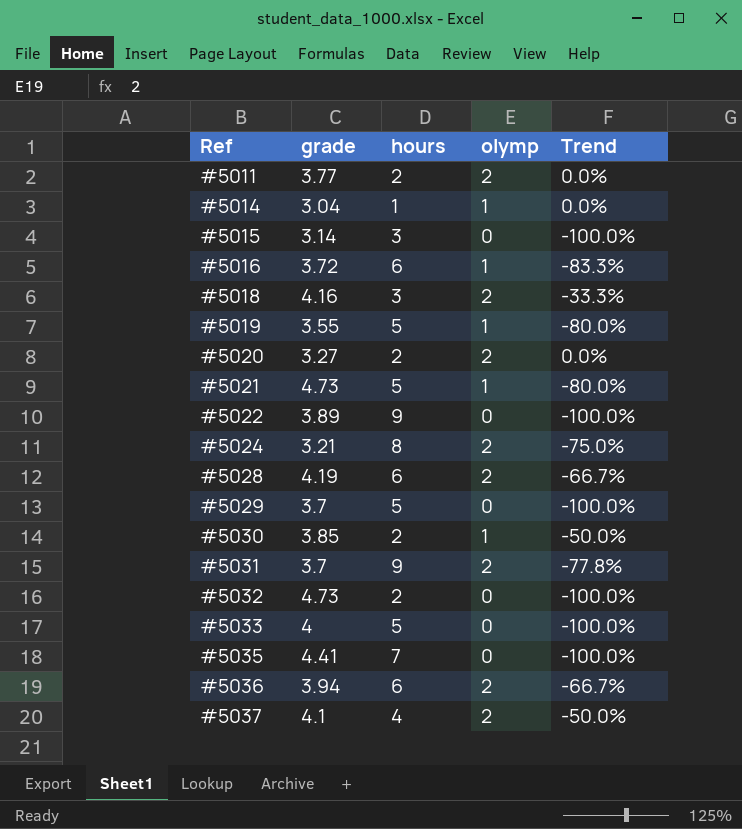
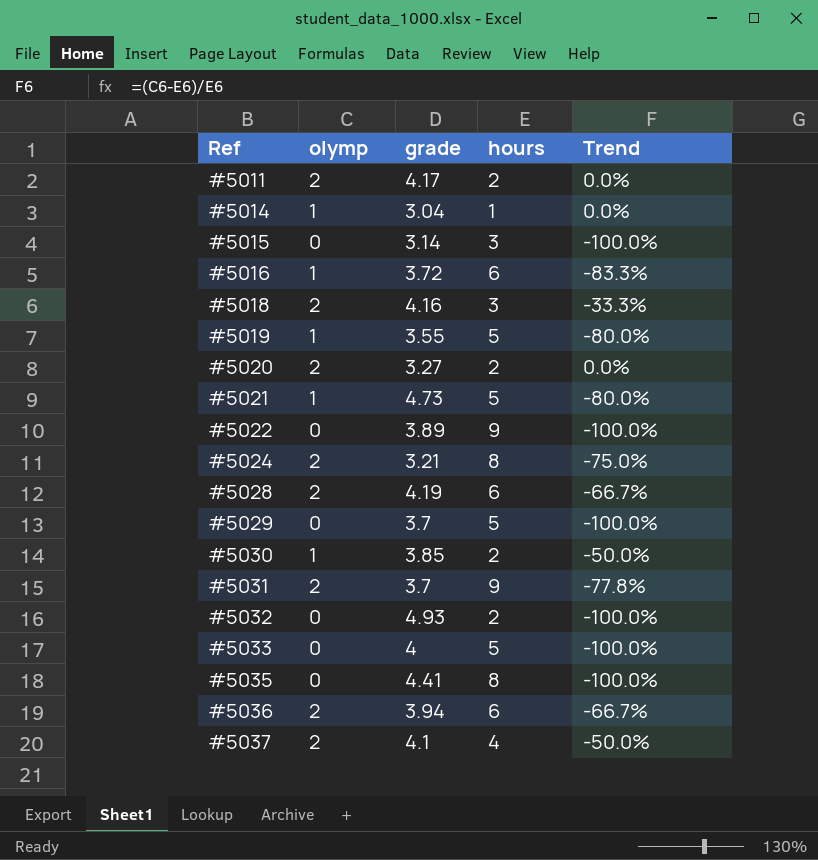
column olymp | position: 4 -> 2
#5011 | grade: 3.77 -> 4.17
#5032 | grade: 4.73 -> 4.93
#5035 | hours: 7 -> 8

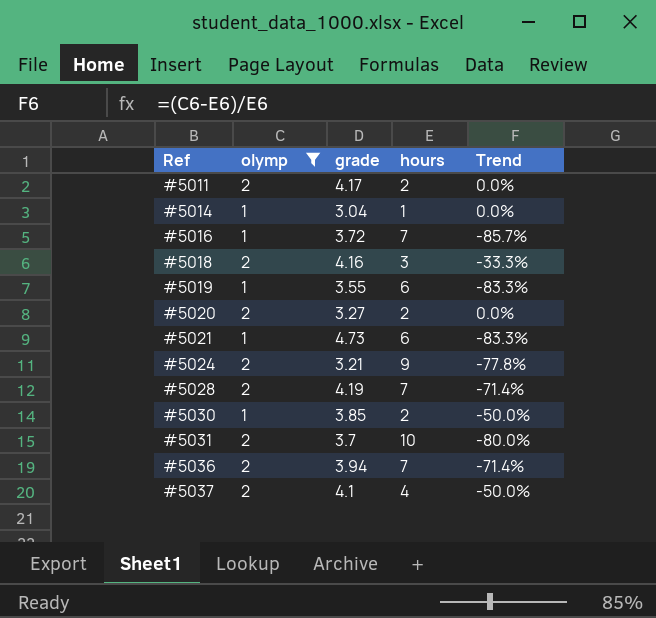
filter: none -> olymp != 0
#5016 | hours: 6 -> 7
#5016 | Trend: -83.3% -> -85.7%
#5019 | hours: 5 -> 6
#5019 | Trend: -80.0% -> -83.3%
#5021 | hours: 5 -> 6
#5021 | Trend: -80.0% -> -83.3%
#5024 | hours: 8 -> 9
#5024 | Trend: -75.0% -> -77.8%
#5028 | hours: 6 -> 7
#5028 | Trend: -66.7% -> -71.4%
#5031 | hours: 9 -> 10
#5031 | Trend: -77.8% -> -80.0%
#5036 | hours: 6 -> 7
#5036 | Trend: -66.7% -> -71.4%

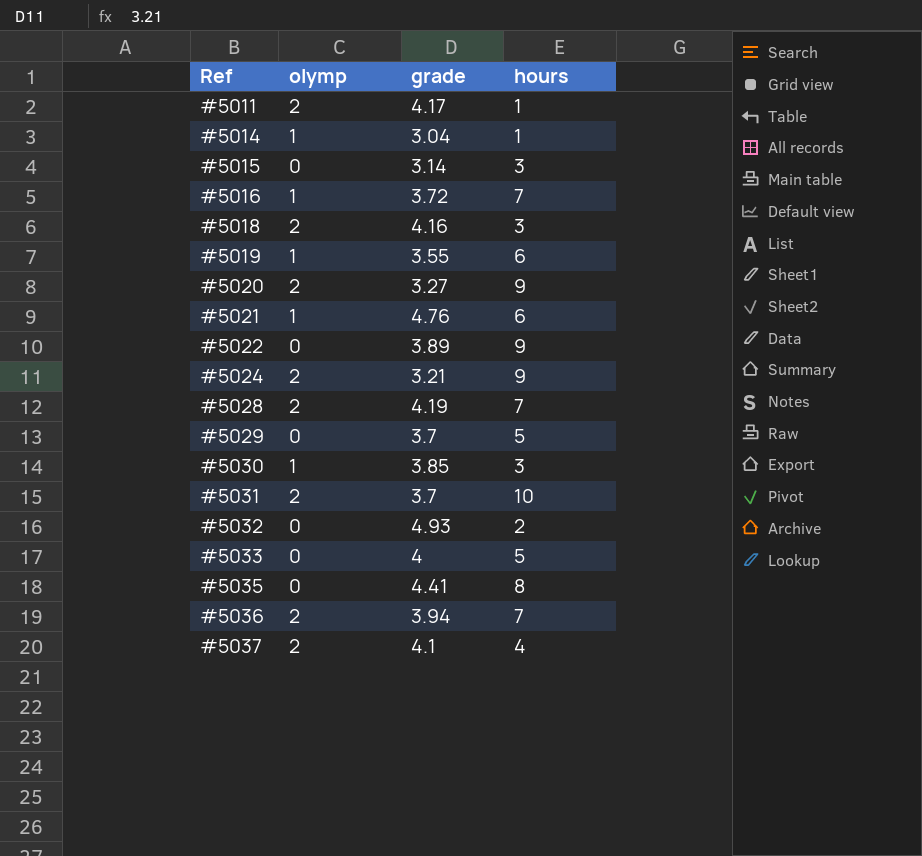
filter: olymp != 0 -> none
column Trend | formula: ([olymp] - [hours]) / [hours] -> none
#5011 | hours: 2 -> 1
#5020 | hours: 2 -> 9
#5021 | grade: 4.73 -> 4.76
#5030 | hours: 2 -> 3

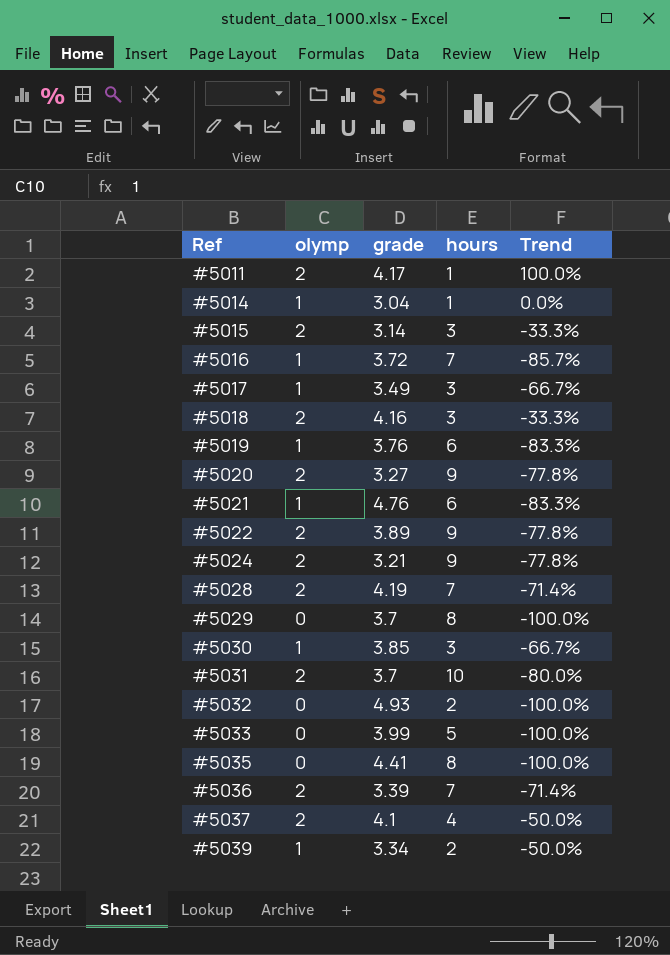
column Trend | formula: none -> ([olymp] - [hours]) / [hours]
#5015 | olymp: 0 -> 2
row #5017: none -> 1 | 3.49 | 3 | -66.7%
#5019 | grade: 3.55 -> 3.76
#5022 | olymp: 0 -> 2
#5029 | hours: 5 -> 8
#5033 | grade: 4 -> 3.99
#5036 | grade: 3.94 -> 3.39
row #5039: none -> 1 | 3.34 | 2 | -50.0%

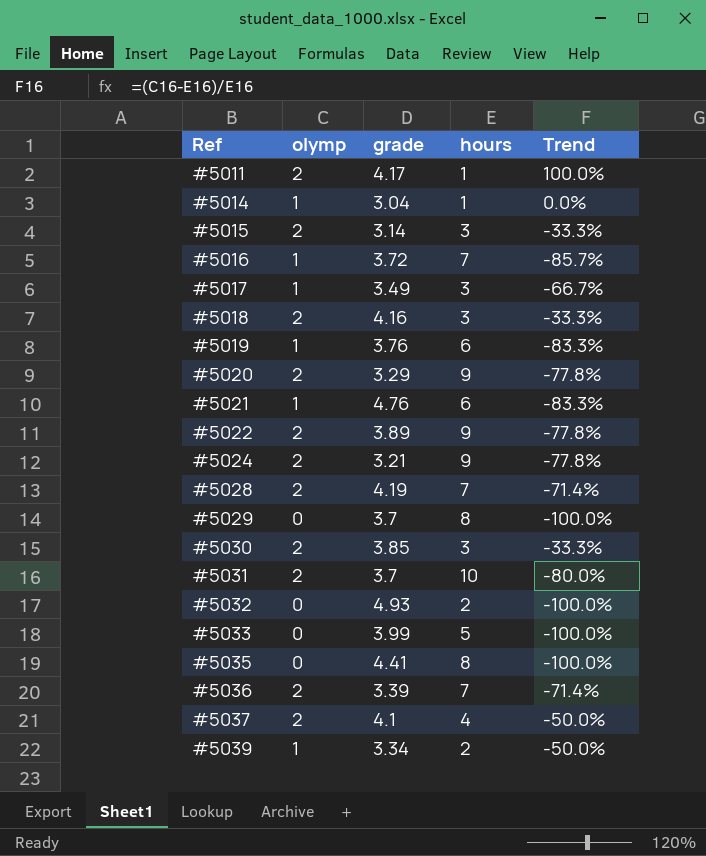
#5020 | grade: 3.27 -> 3.29
#5030 | olymp: 1 -> 2
#5030 | Trend: -66.7% -> -33.3%

